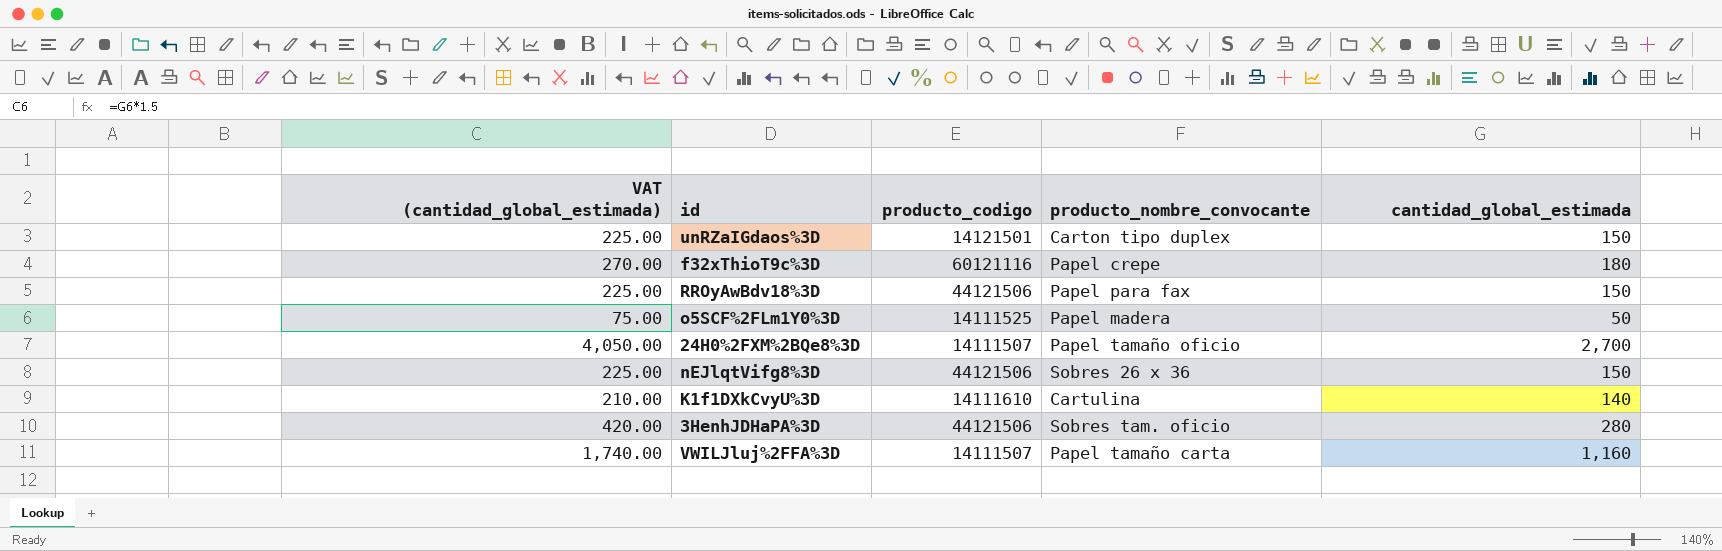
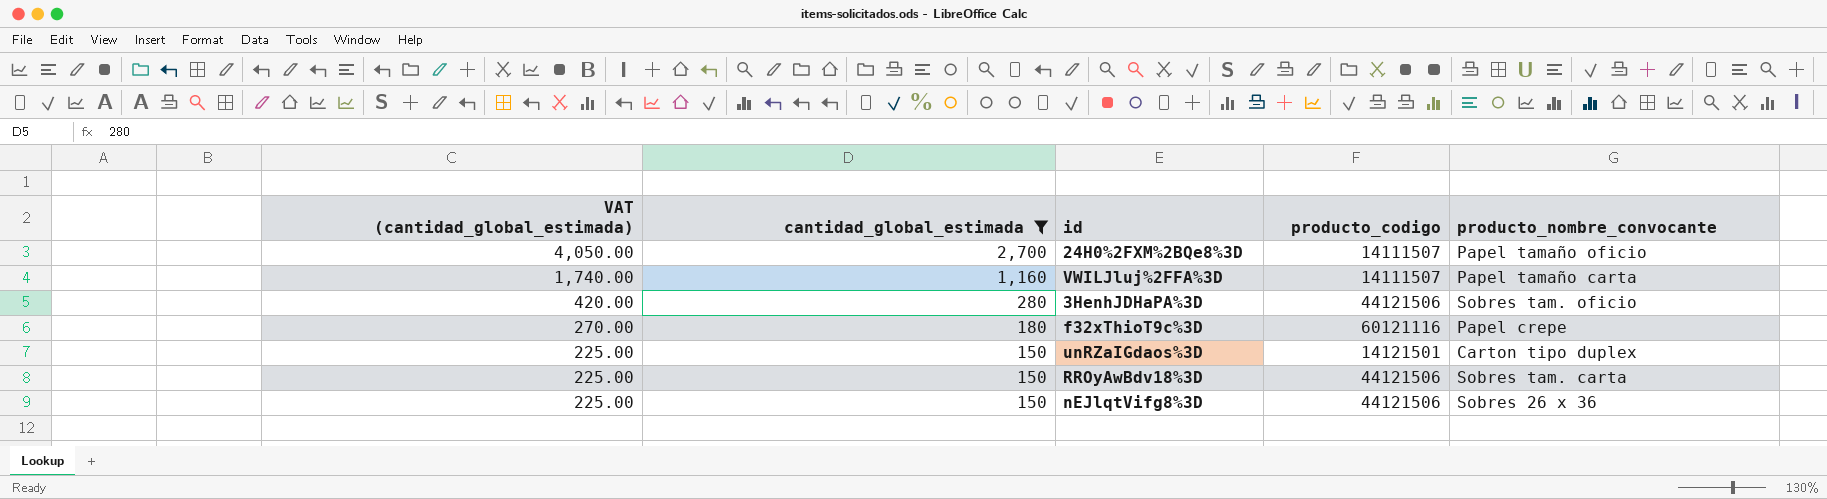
filter: none -> cantidad_global_estimada >= 150
row order: none -> VAT (cantidad_global_estimada) descending
column cantidad_global_estimada | position: 5 -> 2
RROyAwBdv18%3D | producto_nombre_convocante: Papel para fax -> Sobres tam. carta

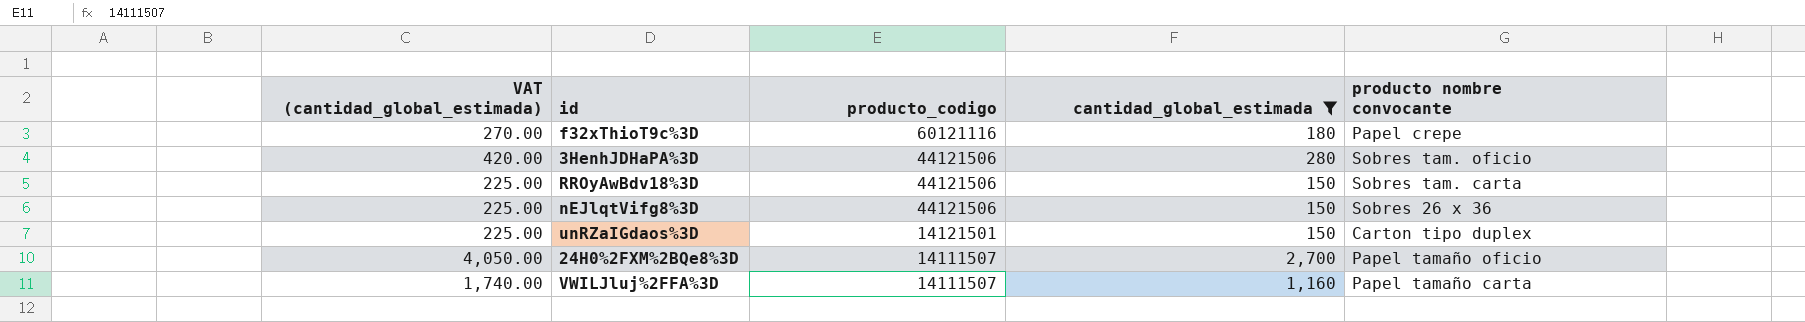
row order: VAT (cantidad_global_estimada) descending -> producto_codigo descending
column cantidad_global_estimada | position: 2 -> 4
column name: producto_nombre_convocante -> producto nombre convocante

